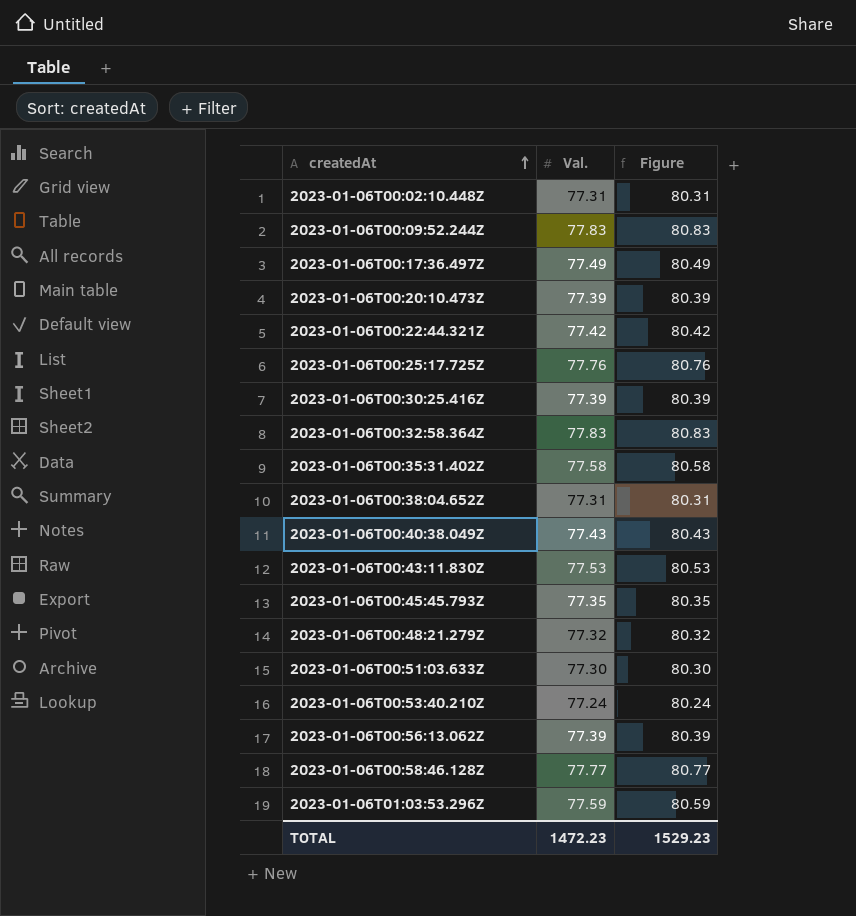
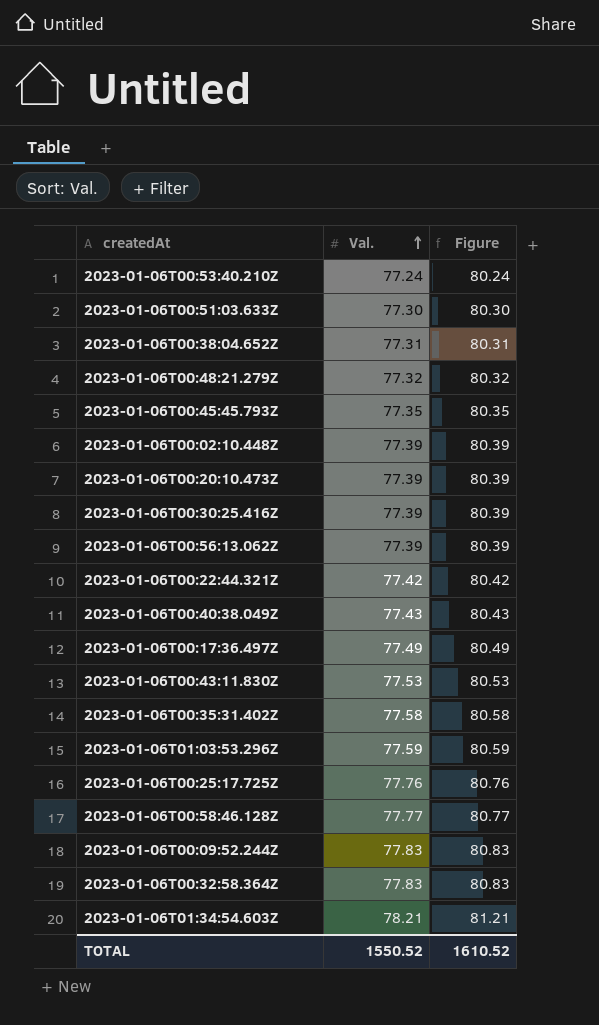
row order: createdAt ascending -> Val. ascending
2023-01-06T00:02:10.448Z | Val.: 77.31 -> 77.39
2023-01-06T00:02:10.448Z | Figure: 80.31 -> 80.39
row 2023-01-06T01:34:54.603Z: none -> 78.21 | 81.21
TOTAL | Val.: 1472.23 -> 1550.52
TOTAL | Figure: 1529.23 -> 1610.52

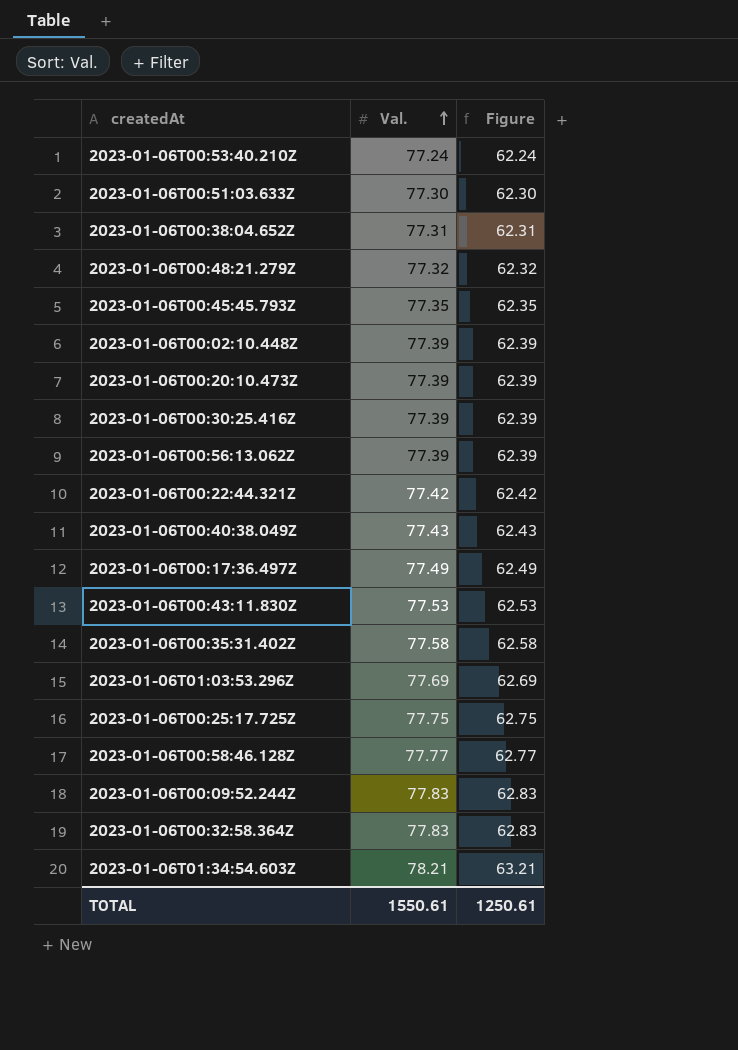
column Figure | formula: [Val.] + 3 -> [Val.] - 15
2023-01-06T01:03:53.296Z | Val.: 77.59 -> 77.69
2023-01-06T00:25:17.725Z | Val.: 77.76 -> 77.75
TOTAL | Val.: 1550.52 -> 1550.61
TOTAL | Figure: 1610.52 -> 1250.61

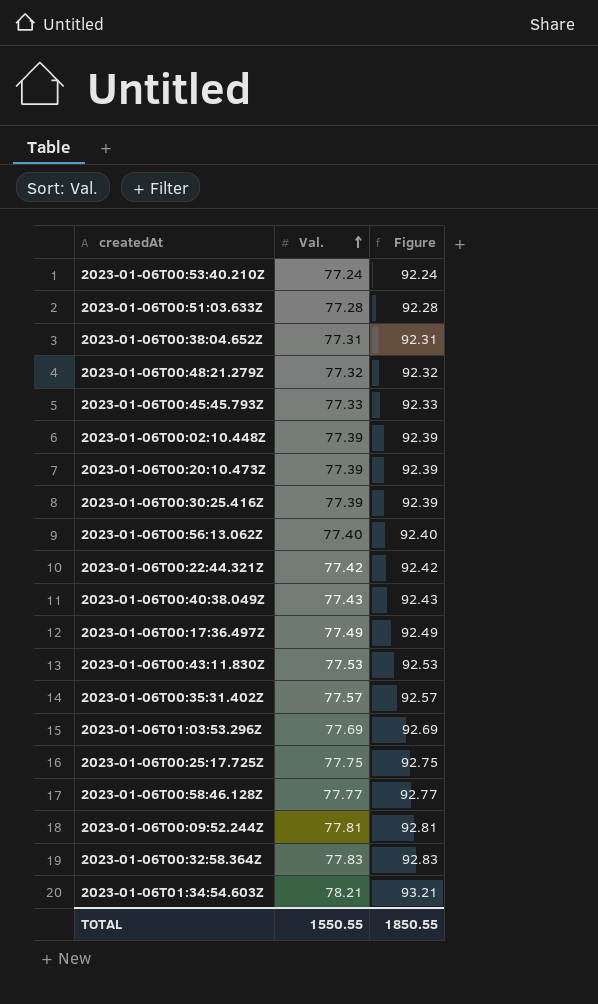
column Figure | formula: [Val.] - 15 -> [Val.] + 15
2023-01-06T00:51:03.633Z | Val.: 77.30 -> 77.28
2023-01-06T00:45:45.793Z | Val.: 77.35 -> 77.33
2023-01-06T00:56:13.062Z | Val.: 77.39 -> 77.40
2023-01-06T00:35:31.402Z | Val.: 77.58 -> 77.57
2023-01-06T00:09:52.244Z | Val.: 77.83 -> 77.81
TOTAL | Val.: 1550.61 -> 1550.55
TOTAL | Figure: 1250.61 -> 1850.55

